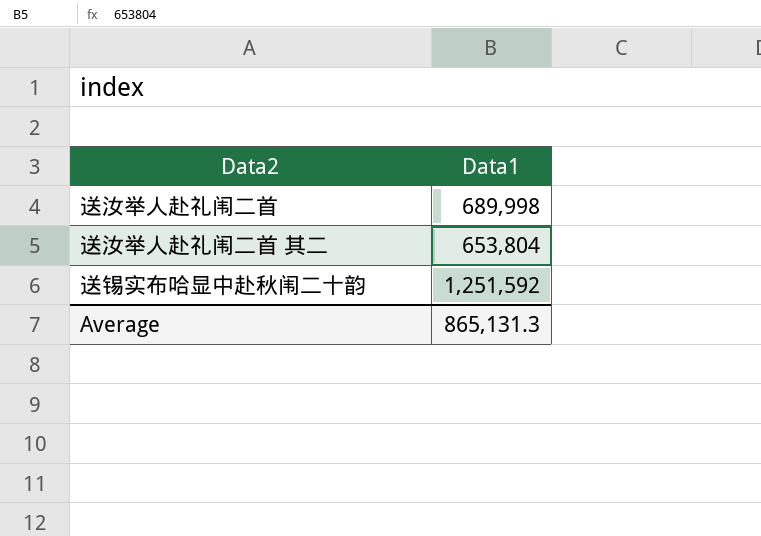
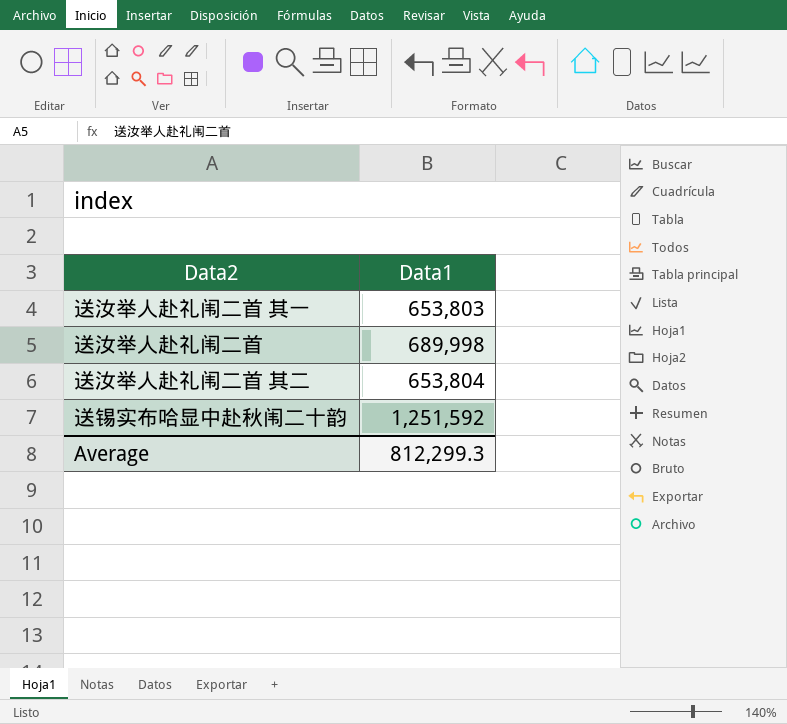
row 送汝举人赴礼闱二首 其一: none -> 653,803
Average | Data1: 865,131.3 -> 812,299.3

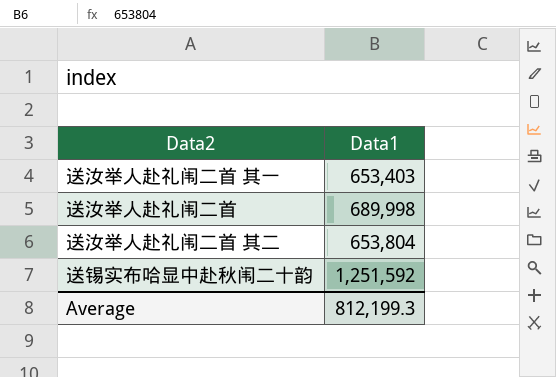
送汝举人赴礼闱二首 其一 | Data1: 653,803 -> 653,403
Average | Data1: 812,299.3 -> 812,199.3

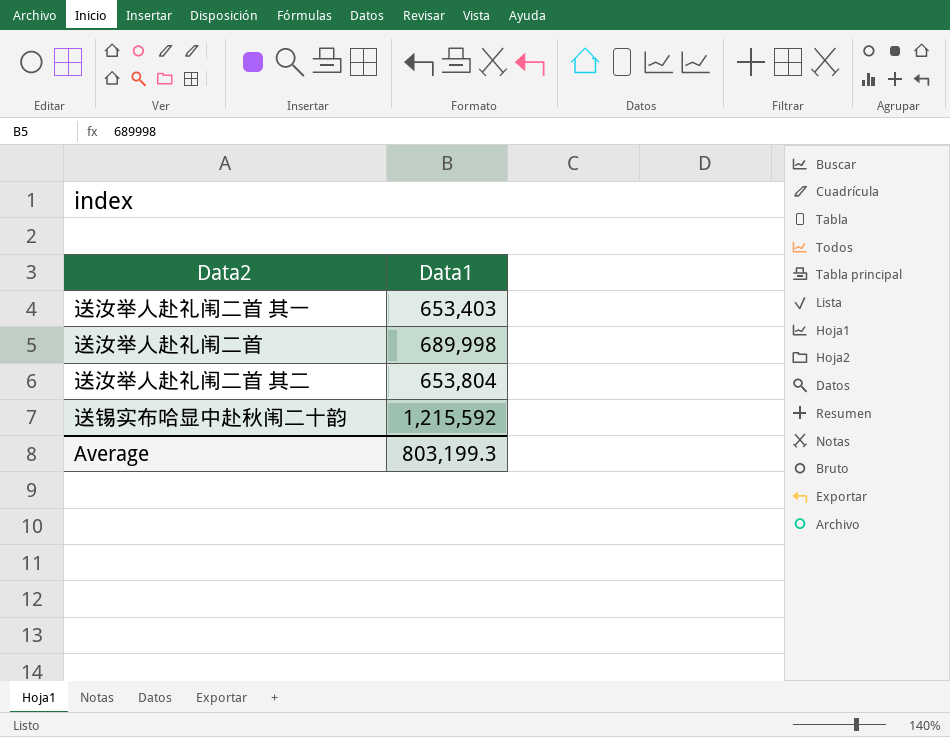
送锡实布哈显中赴秋闱二十韵 | Data1: 1,251,592 -> 1,215,592
Average | Data1: 812,199.3 -> 803,199.3

